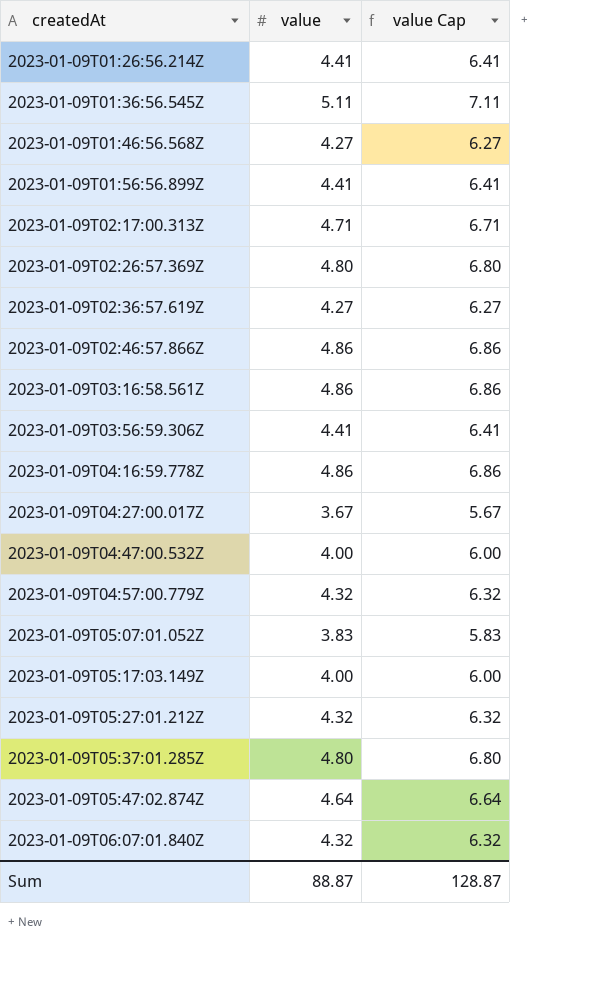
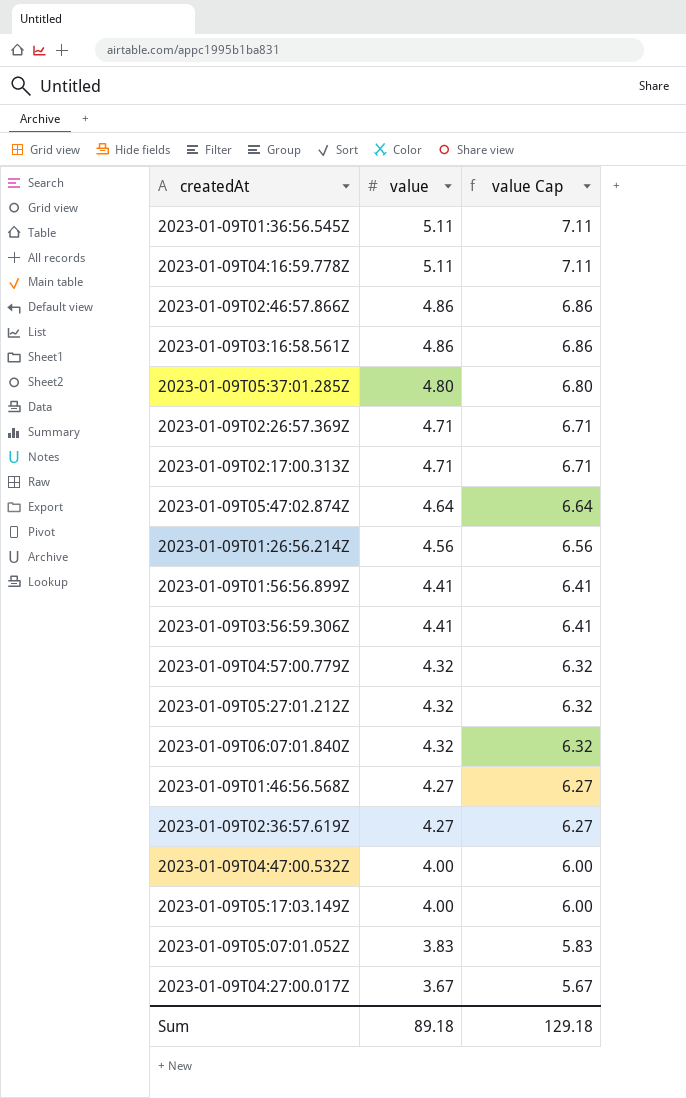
row order: createdAt ascending -> value descending
2023-01-09T04:16:59.778Z | value: 4.86 -> 5.11
2023-01-09T04:16:59.778Z | value Cap: 6.86 -> 7.11
2023-01-09T02:26:57.369Z | value: 4.80 -> 4.71
2023-01-09T02:26:57.369Z | value Cap: 6.80 -> 6.71
2023-01-09T01:26:56.214Z | value: 4.41 -> 4.56
2023-01-09T01:26:56.214Z | value Cap: 6.41 -> 6.56
Sum | value: 88.87 -> 89.18
Sum | value Cap: 128.87 -> 129.18

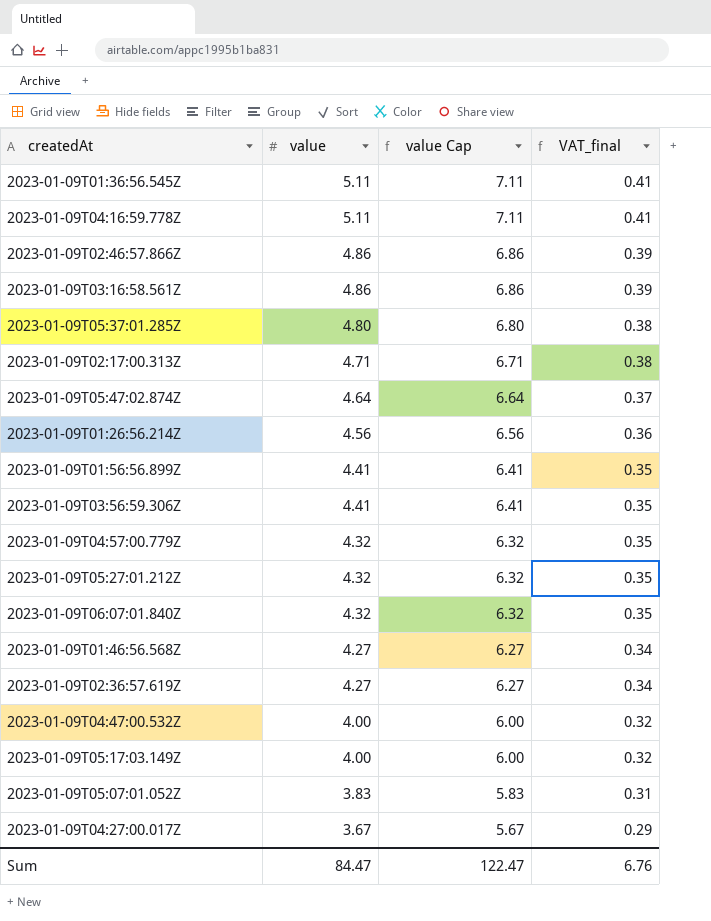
column VAT_final | formula: none -> [value] * 0.08
row 2023-01-09T02:26:57.369Z: 4.71 | 6.71 -> none
Sum | value: 89.18 -> 84.47
Sum | value Cap: 129.18 -> 122.47

